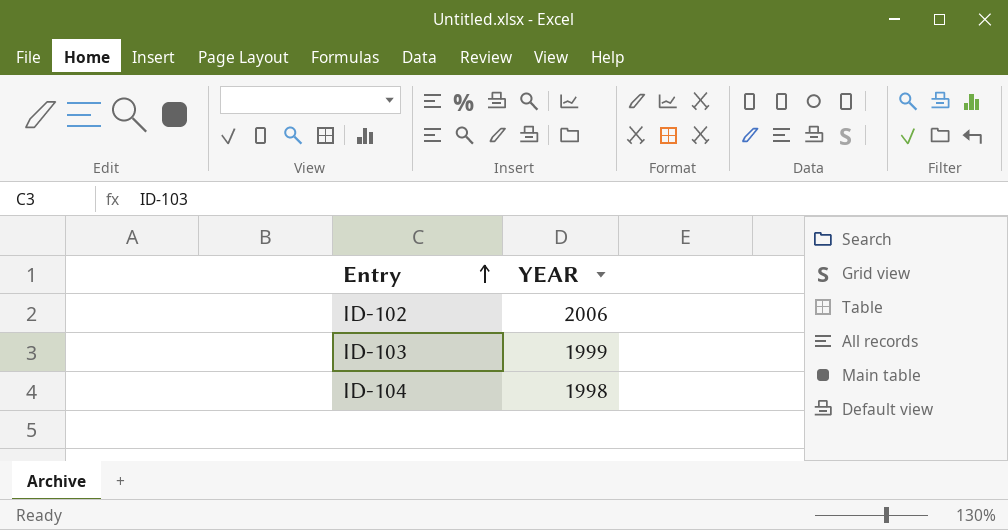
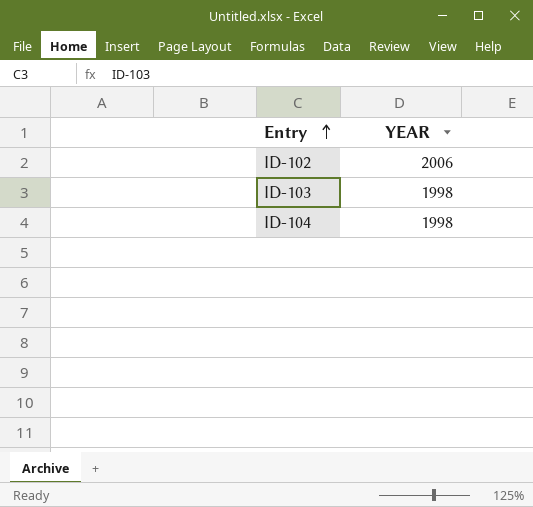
ID-103 | YEAR: 1999 -> 1998

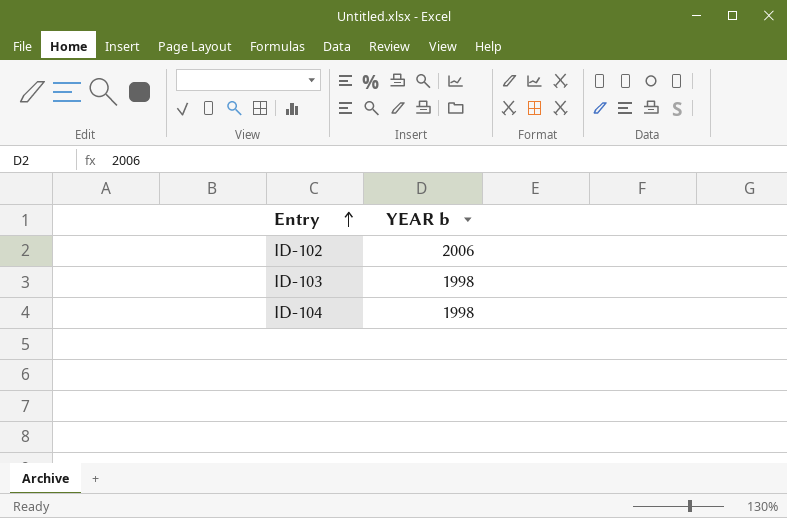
column name: YEAR -> YEAR b

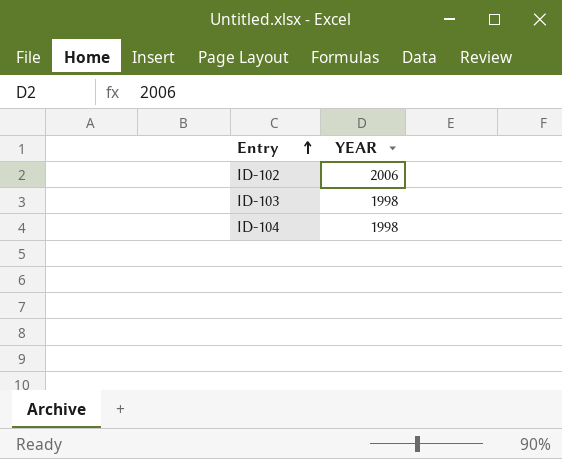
column name: YEAR b -> YEAR

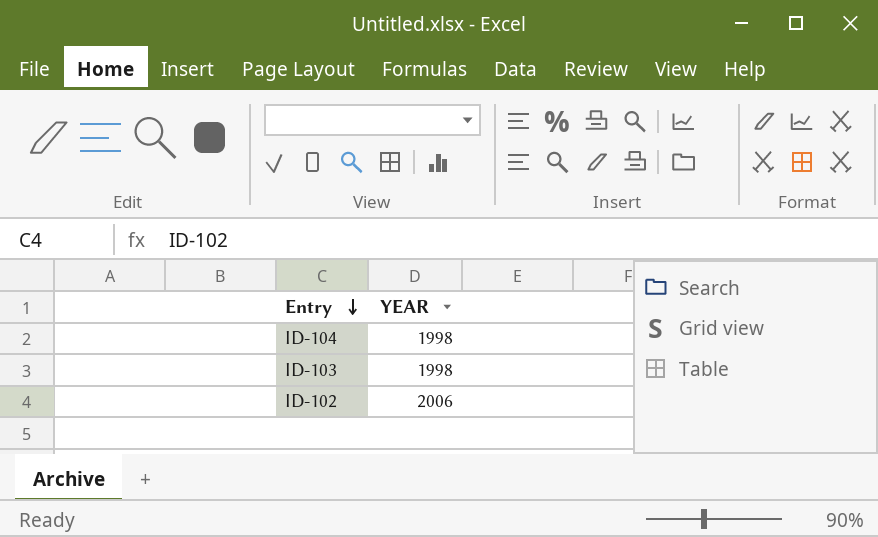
row order: Entry ascending -> Entry descending

